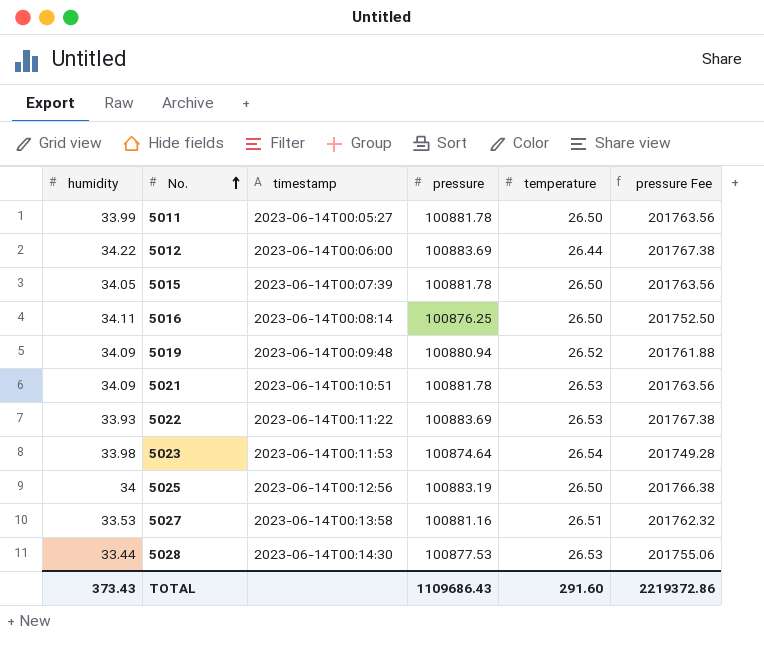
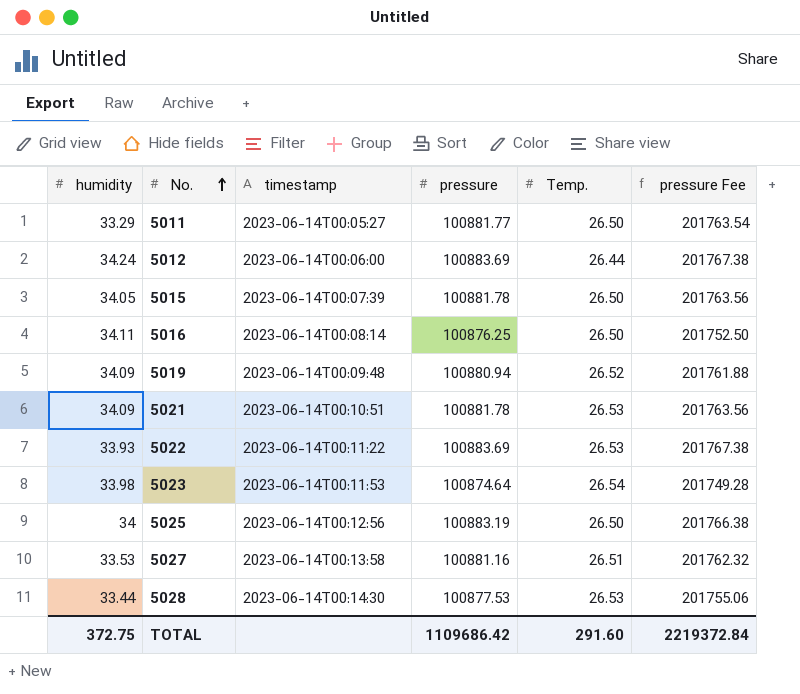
column name: temperature -> Temp.
5011 | humidity: 33.99 -> 33.29
5011 | pressure: 100881.78 -> 100881.77
5011 | pressure Fee: 201763.56 -> 201763.54
5012 | humidity: 34.22 -> 34.24
TOTAL | humidity: 373.43 -> 372.75
TOTAL | pressure: 1109686.43 -> 1109686.42
TOTAL | pressure Fee: 2219372.86 -> 2219372.84

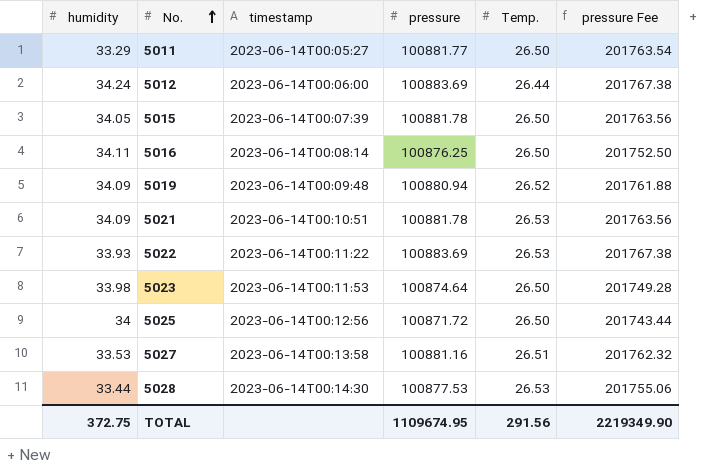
5023 | Temp.: 26.54 -> 26.50
5025 | pressure: 100883.19 -> 100871.72
5025 | pressure Fee: 201766.38 -> 201743.44
TOTAL | pressure: 1109686.42 -> 1109674.95
TOTAL | Temp.: 291.60 -> 291.56
TOTAL | pressure Fee: 2219372.84 -> 2219349.90

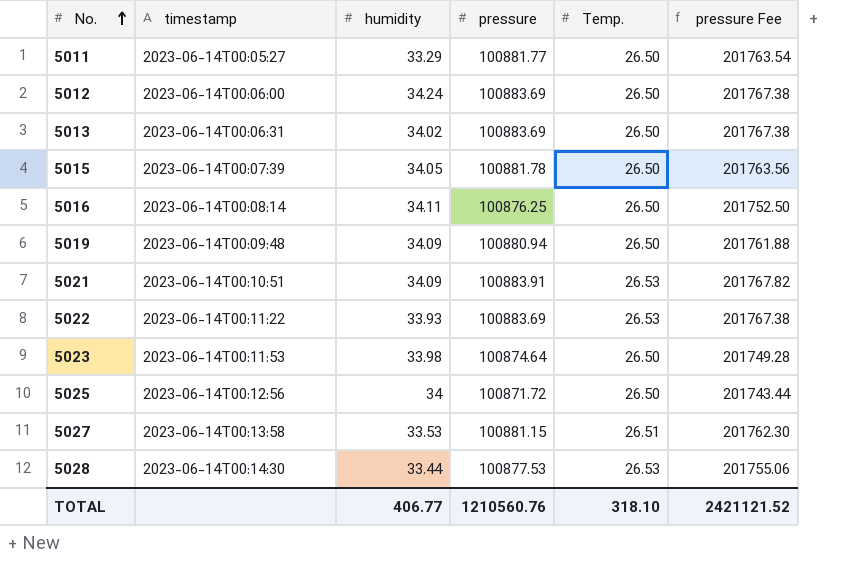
column humidity | position: 1 -> 3
5012 | Temp.: 26.44 -> 26.50
row 5013: none -> 2023-06-14T00:06:31 | 34.02 | 100883.69 | 26.50 | 201767.38
5019 | Temp.: 26.52 -> 26.50
5021 | pressure: 100881.78 -> 100883.91
5021 | pressure Fee: 201763.56 -> 201767.82
5027 | pressure: 100881.16 -> 100881.15
5027 | pressure Fee: 201762.32 -> 201762.30
TOTAL | humidity: 372.75 -> 406.77
TOTAL | pressure: 1109674.95 -> 1210560.76
TOTAL | Temp.: 291.56 -> 318.10
TOTAL | pressure Fee: 2219349.90 -> 2421121.52

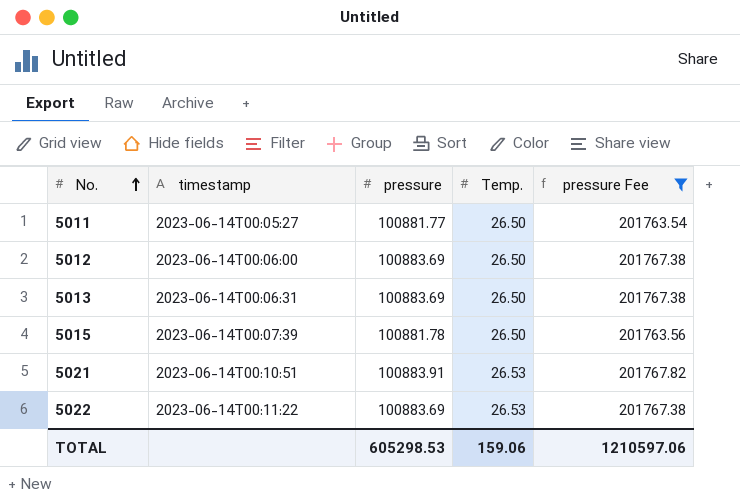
filter: none -> pressure Fee >= 201763.54
column humidity | position: 3 -> none
TOTAL | pressure: 1210560.76 -> 605298.53
TOTAL | Temp.: 318.10 -> 159.06
TOTAL | pressure Fee: 2421121.52 -> 1210597.06

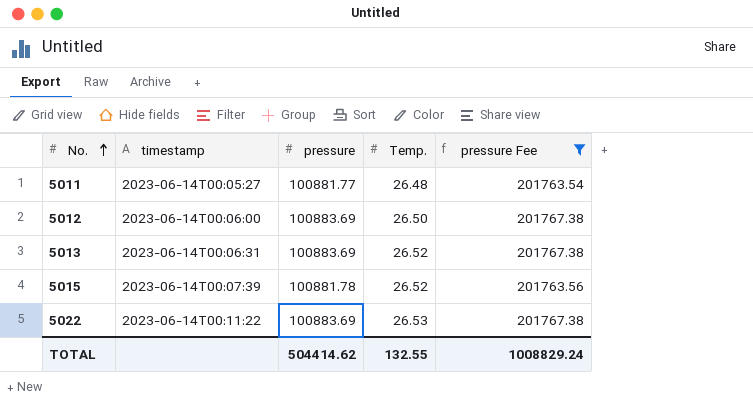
row 5021: 2023-06-14T00:10:51 | 100883.91 | 26.53 | 201767.82 -> none
5011 | Temp.: 26.50 -> 26.48
5013 | Temp.: 26.50 -> 26.52
5015 | Temp.: 26.50 -> 26.52
TOTAL | pressure: 605298.53 -> 504414.62
TOTAL | Temp.: 159.06 -> 132.55
TOTAL | pressure Fee: 1210597.06 -> 1008829.24

